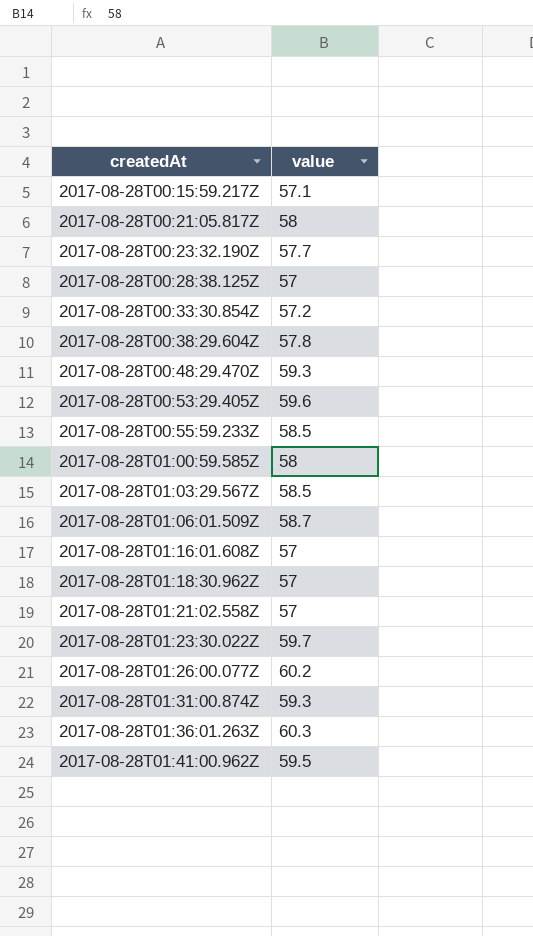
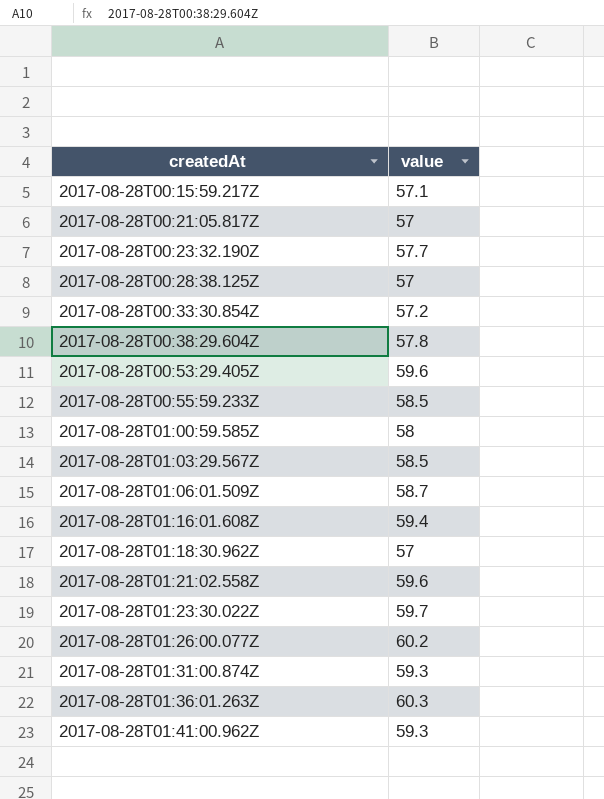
row 2017-08-28T00:48:29.470Z: 59.3 -> none
2017-08-28T00:21:05.817Z | value: 58 -> 57
2017-08-28T01:16:01.608Z | value: 57 -> 59.4
2017-08-28T01:21:02.558Z | value: 57 -> 59.6
2017-08-28T01:41:00.962Z | value: 59.5 -> 59.3

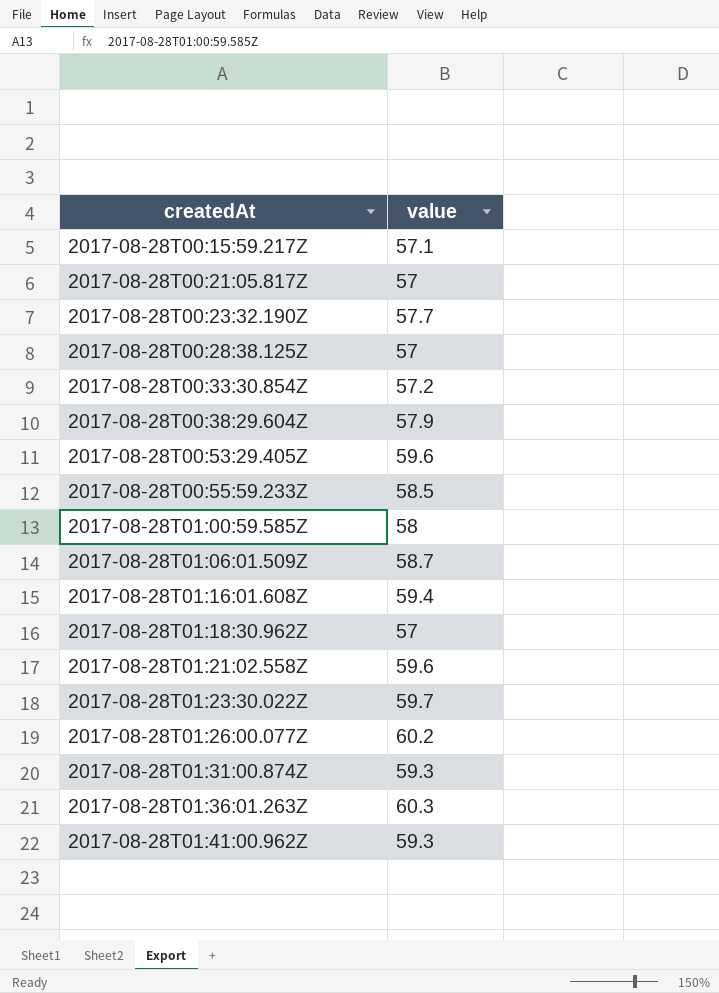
row 2017-08-28T01:03:29.567Z: 58.5 -> none
2017-08-28T00:38:29.604Z | value: 57.8 -> 57.9

